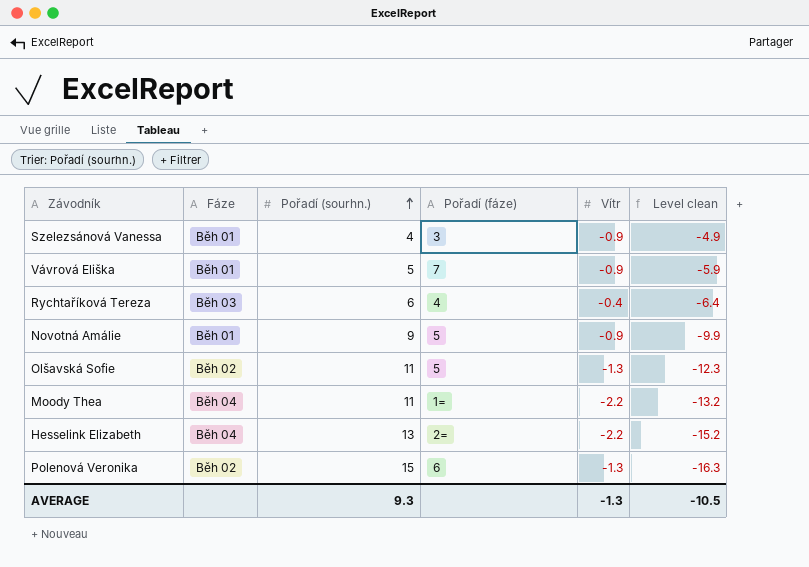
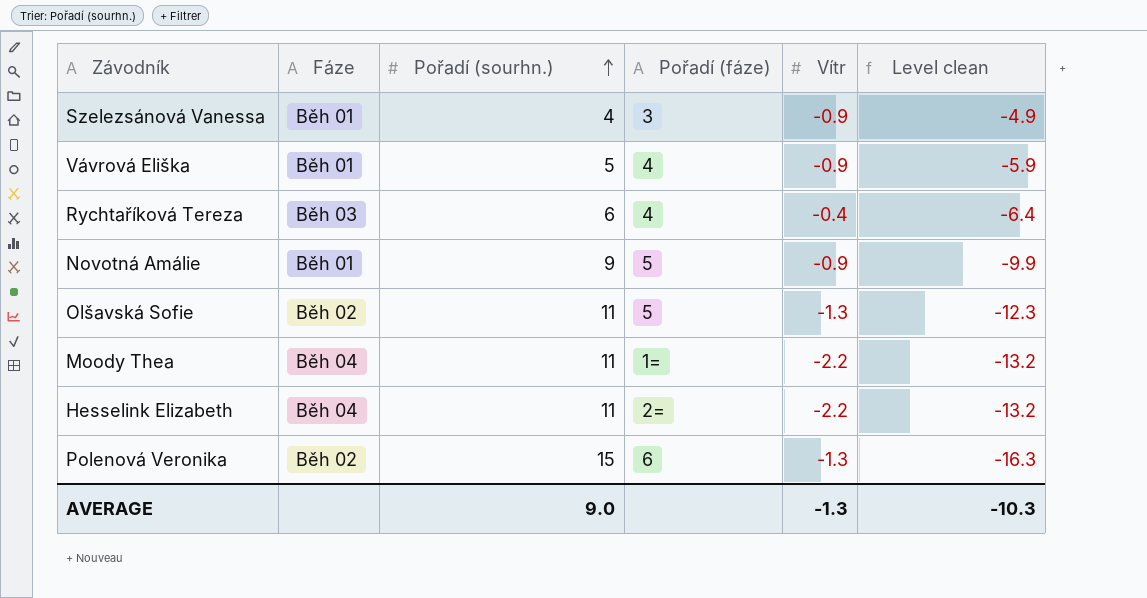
Vávrová Eliška | Pořadí (fáze): 7 -> 4
Hesselink Elizabeth | Pořadí (sourhn.): 13 -> 11
Hesselink Elizabeth | Level clean: -15.2 -> -13.2
AVERAGE | Pořadí (sourhn.): 9.3 -> 9.0
AVERAGE | Level clean: -10.5 -> -10.3

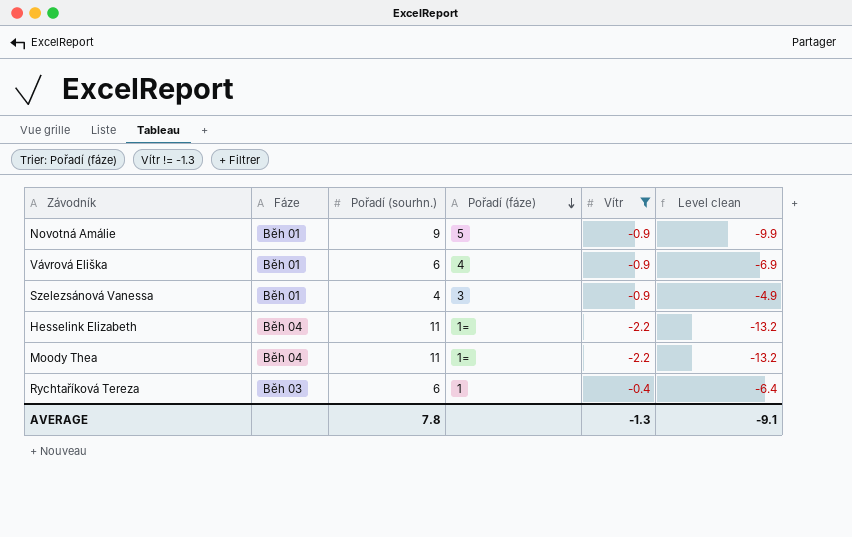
filter: none -> Vítr != -1.3
row order: Pořadí (sourhn.) ascending -> Pořadí (fáze) descending
Vávrová Eliška | Pořadí (sourhn.): 5 -> 6
Vávrová Eliška | Level clean: -5.9 -> -6.9
Hesselink Elizabeth | Pořadí (fáze): 2= -> 1=
Rychtaříková Tereza | Pořadí (fáze): 4 -> 1
AVERAGE | Pořadí (sourhn.): 9.0 -> 7.8
AVERAGE | Level clean: -10.3 -> -9.1

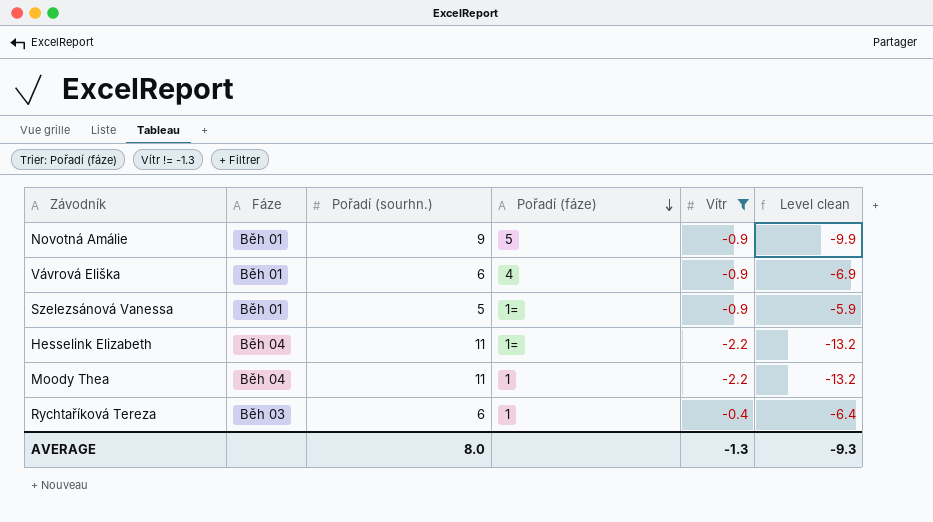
Szelezsánová Vanessa | Pořadí (sourhn.): 4 -> 5
Szelezsánová Vanessa | Pořadí (fáze): 3 -> 1=
Szelezsánová Vanessa | Level clean: -4.9 -> -5.9
Moody Thea | Pořadí (fáze): 1= -> 1
AVERAGE | Pořadí (sourhn.): 7.8 -> 8.0
AVERAGE | Level clean: -9.1 -> -9.3

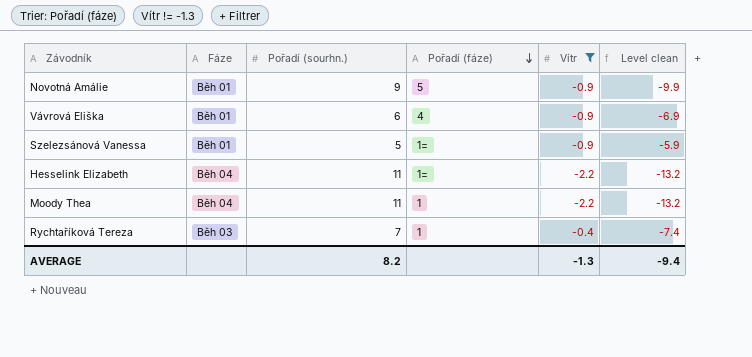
Rychtaříková Tereza | Pořadí (sourhn.): 6 -> 7
Rychtaříková Tereza | Level clean: -6.4 -> -7.4
AVERAGE | Pořadí (sourhn.): 8.0 -> 8.2
AVERAGE | Level clean: -9.3 -> -9.4

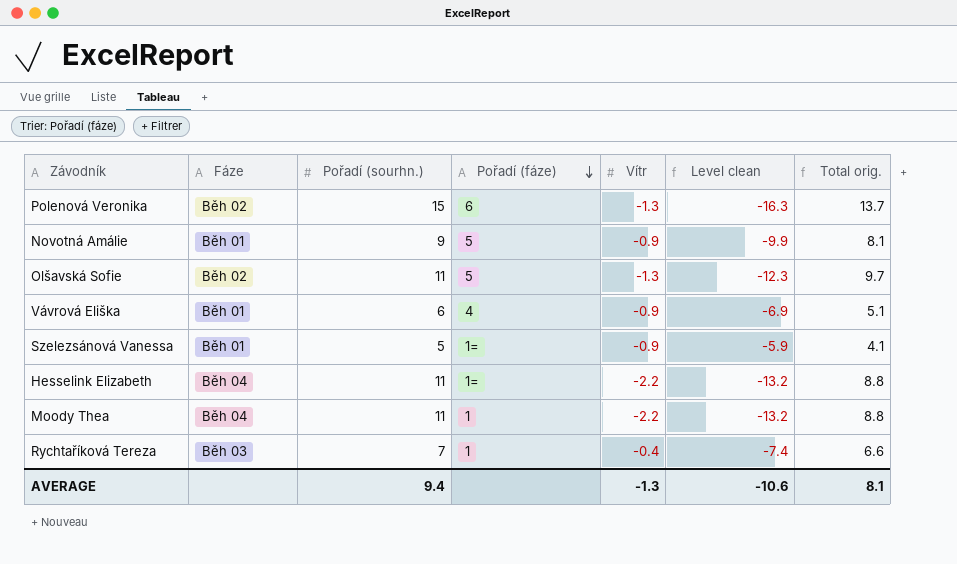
filter: Vítr != -1.3 -> none
column Total orig. | formula: none -> [Pořadí (sourhn.)] + [Vítr]
AVERAGE | Pořadí (sourhn.): 8.2 -> 9.4
AVERAGE | Level clean: -9.4 -> -10.6

